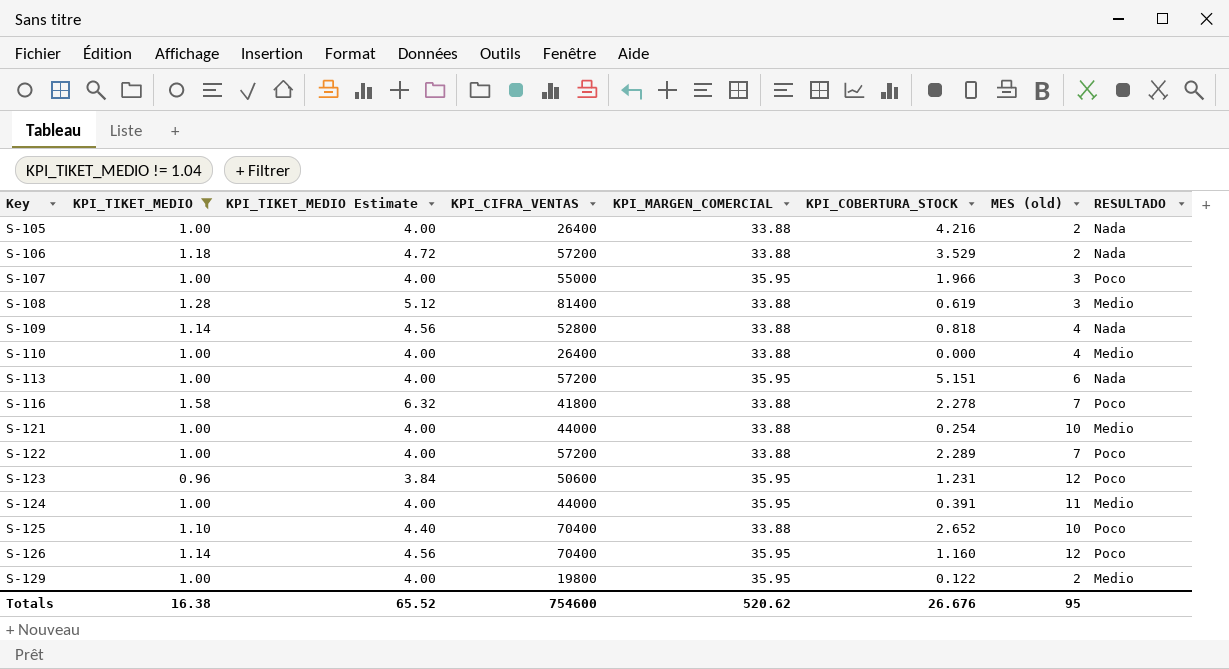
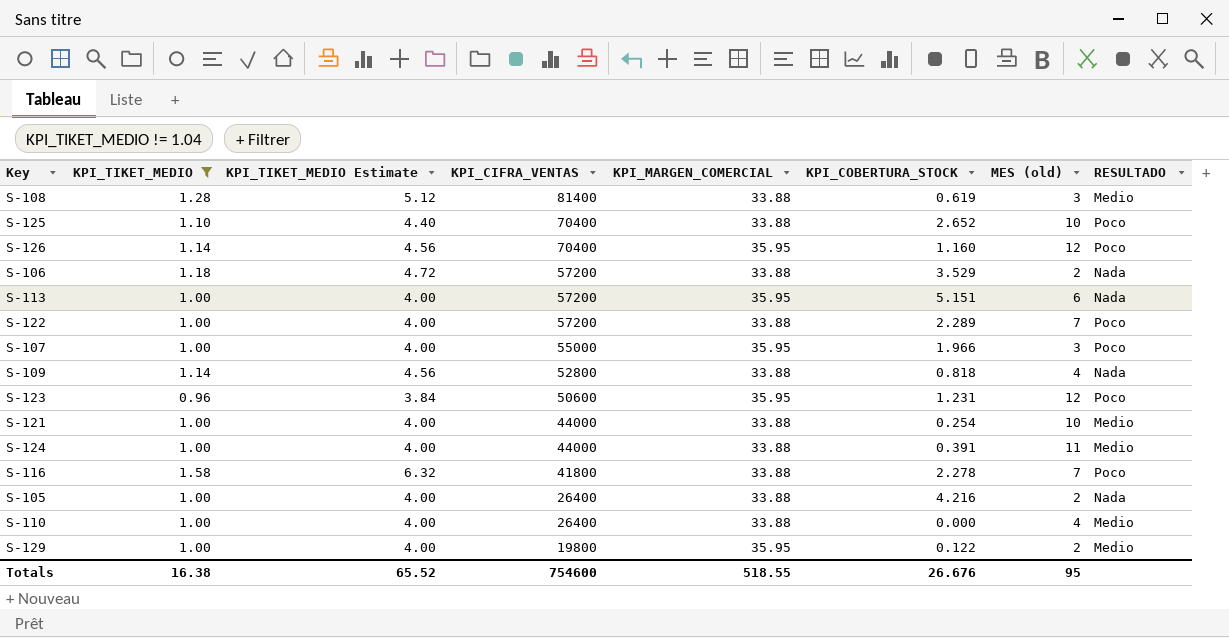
row order: Key ascending -> KPI_CIFRA_VENTAS descending
S-124 | KPI_MARGEN_COMERCIAL: 35.95 -> 33.88
Totals | KPI_MARGEN_COMERCIAL: 520.62 -> 518.55

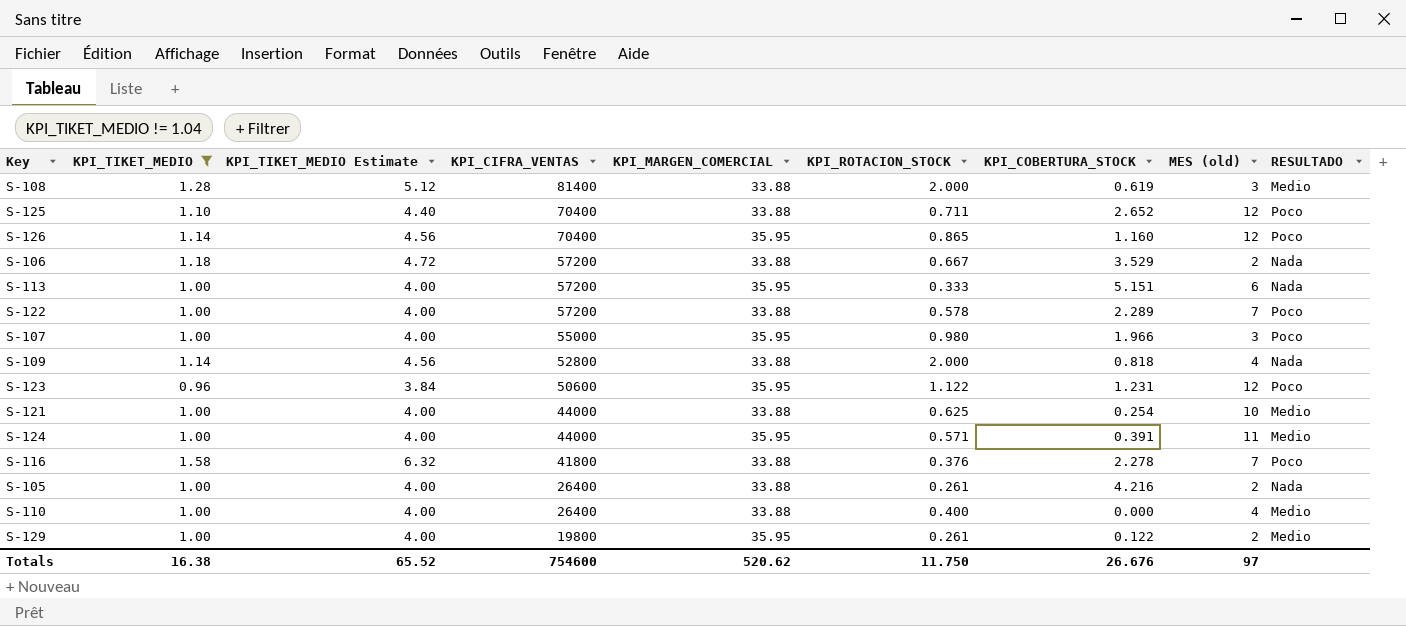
column KPI_ROTACION_STOCK | position: none -> 6
S-125 | MES (old): 10 -> 12
S-124 | KPI_MARGEN_COMERCIAL: 33.88 -> 35.95
Totals | KPI_MARGEN_COMERCIAL: 518.55 -> 520.62
Totals | MES (old): 95 -> 97

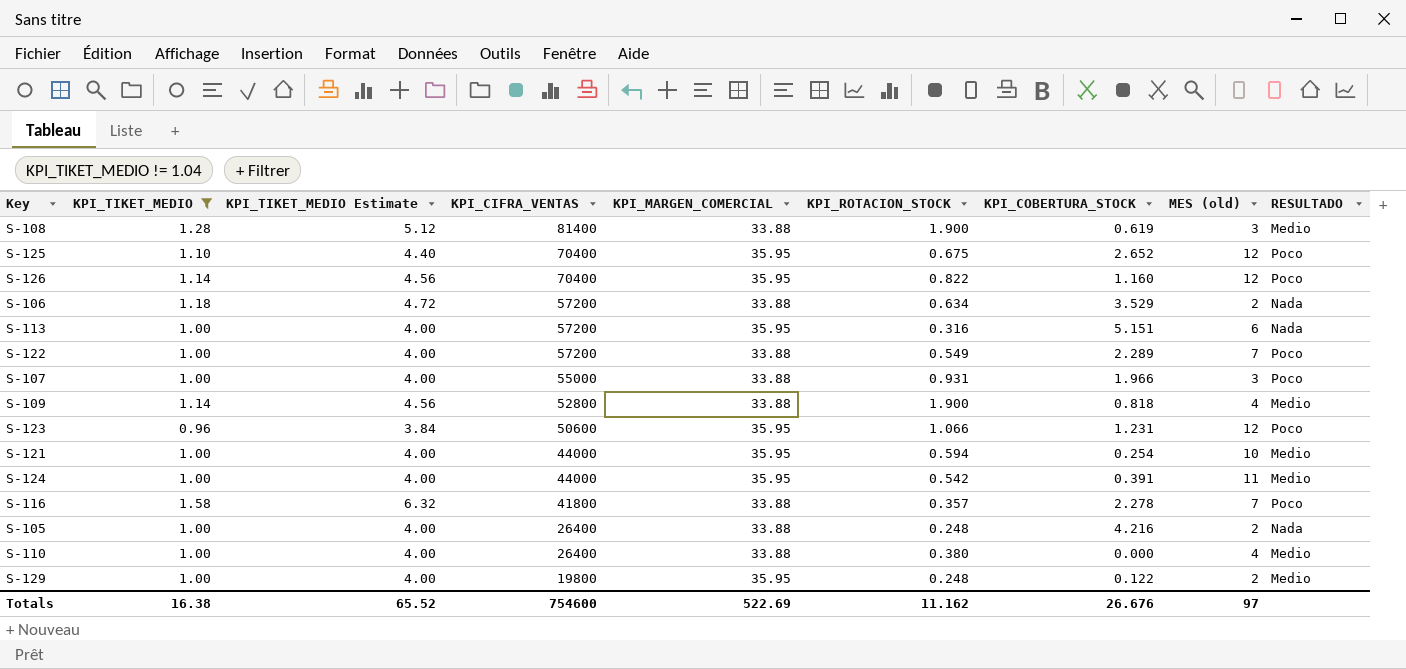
S-108 | KPI_ROTACION_STOCK: 2.000 -> 1.900
S-125 | KPI_MARGEN_COMERCIAL: 33.88 -> 35.95
S-125 | KPI_ROTACION_STOCK: 0.711 -> 0.675
S-126 | KPI_ROTACION_STOCK: 0.865 -> 0.822
S-106 | KPI_ROTACION_STOCK: 0.667 -> 0.634
S-113 | KPI_ROTACION_STOCK: 0.333 -> 0.316
S-122 | KPI_ROTACION_STOCK: 0.578 -> 0.549
S-107 | KPI_MARGEN_COMERCIAL: 35.95 -> 33.88
S-107 | KPI_ROTACION_STOCK: 0.980 -> 0.931
S-109 | KPI_ROTACION_STOCK: 2.000 -> 1.900
S-109 | RESULTADO: Nada -> Medio
S-123 | KPI_ROTACION_STOCK: 1.122 -> 1.066
S-121 | KPI_MARGEN_COMERCIAL: 33.88 -> 35.95
S-121 | KPI_ROTACION_STOCK: 0.625 -> 0.594
S-124 | KPI_ROTACION_STOCK: 0.571 -> 0.542
S-116 | KPI_ROTACION_STOCK: 0.376 -> 0.357
S-105 | KPI_ROTACION_STOCK: 0.261 -> 0.248
S-110 | KPI_ROTACION_STOCK: 0.400 -> 0.380
S-129 | KPI_ROTACION_STOCK: 0.261 -> 0.248
Totals | KPI_MARGEN_COMERCIAL: 520.62 -> 522.69
Totals | KPI_ROTACION_STOCK: 11.750 -> 11.162

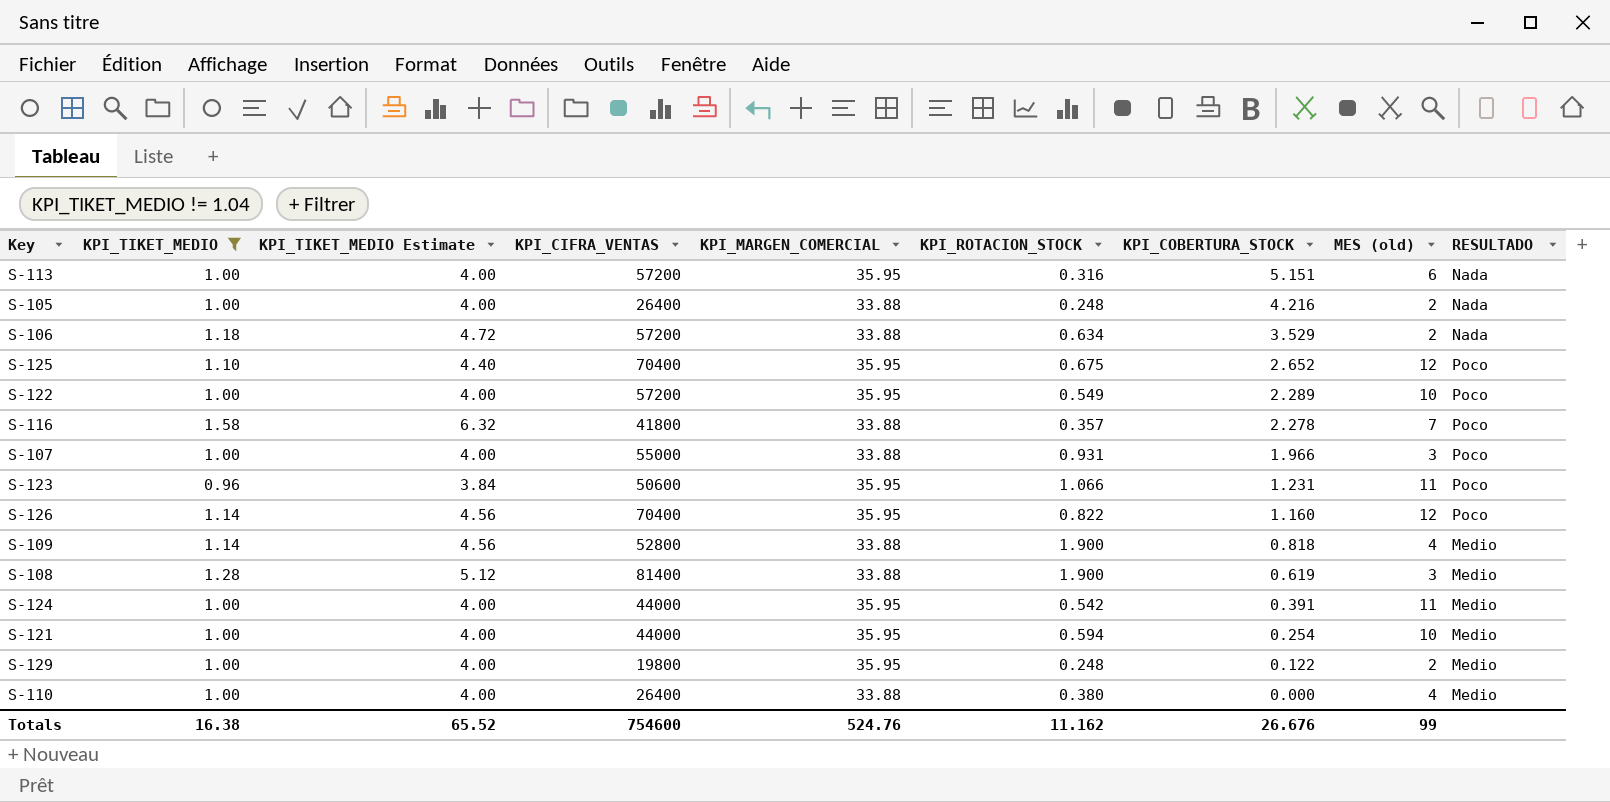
row order: KPI_CIFRA_VENTAS descending -> KPI_COBERTURA_STOCK descending
S-122 | KPI_MARGEN_COMERCIAL: 33.88 -> 35.95
S-122 | MES (old): 7 -> 10
S-123 | MES (old): 12 -> 11
Totals | KPI_MARGEN_COMERCIAL: 522.69 -> 524.76
Totals | MES (old): 97 -> 99

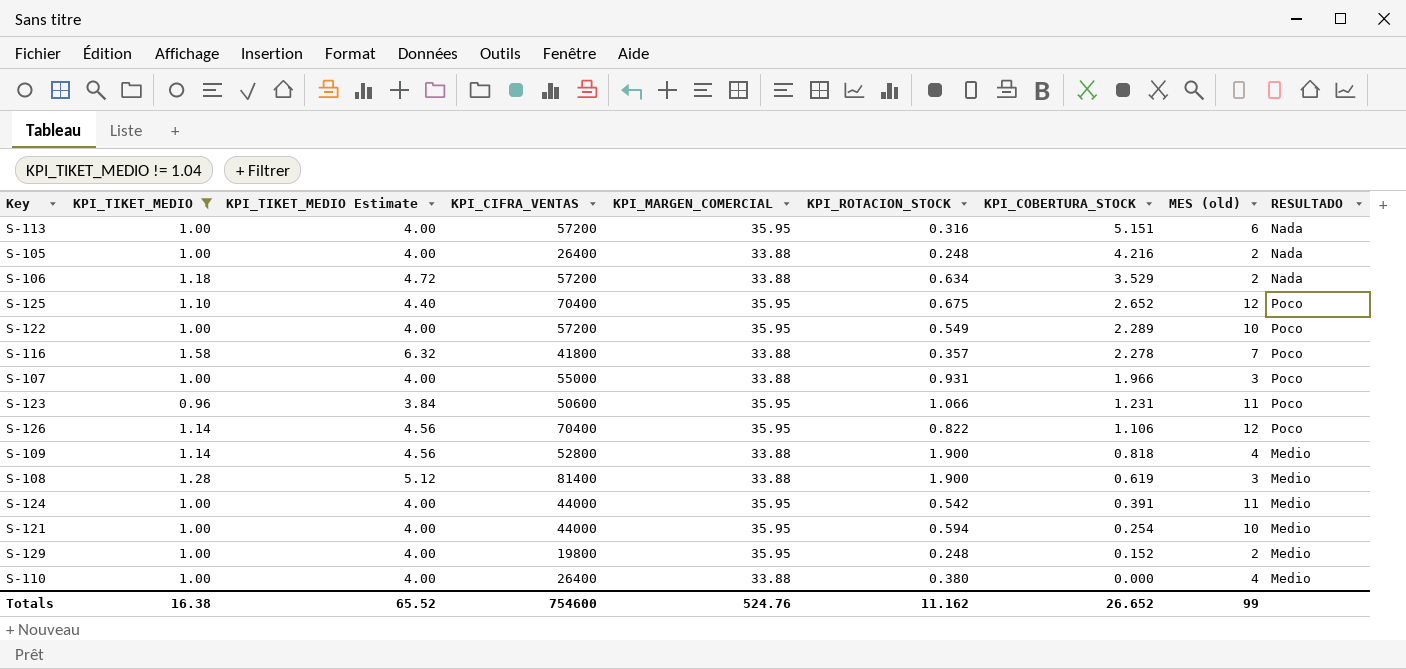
S-126 | KPI_COBERTURA_STOCK: 1.160 -> 1.106
S-129 | KPI_COBERTURA_STOCK: 0.122 -> 0.152
Totals | KPI_COBERTURA_STOCK: 26.676 -> 26.652

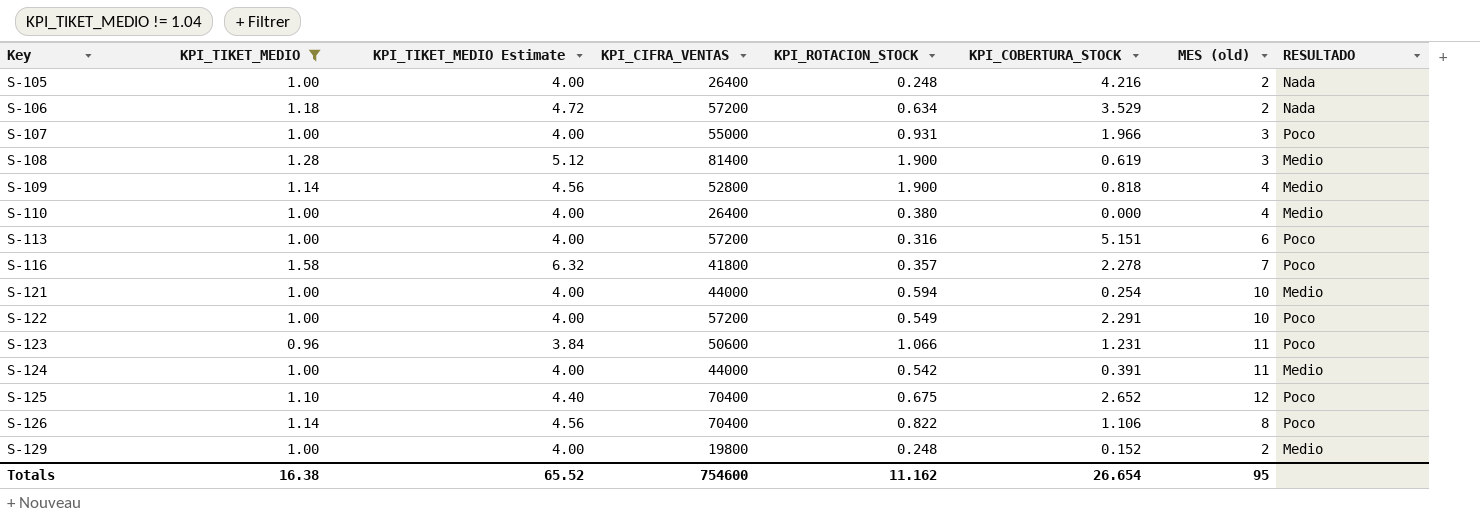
row order: KPI_COBERTURA_STOCK descending -> Key ascending
column KPI_MARGEN_COMERCIAL | position: 5 -> none
S-113 | RESULTADO: Nada -> Poco
S-122 | KPI_COBERTURA_STOCK: 2.289 -> 2.291
S-126 | MES (old): 12 -> 8
Totals | KPI_COBERTURA_STOCK: 26.652 -> 26.654
Totals | MES (old): 99 -> 95

